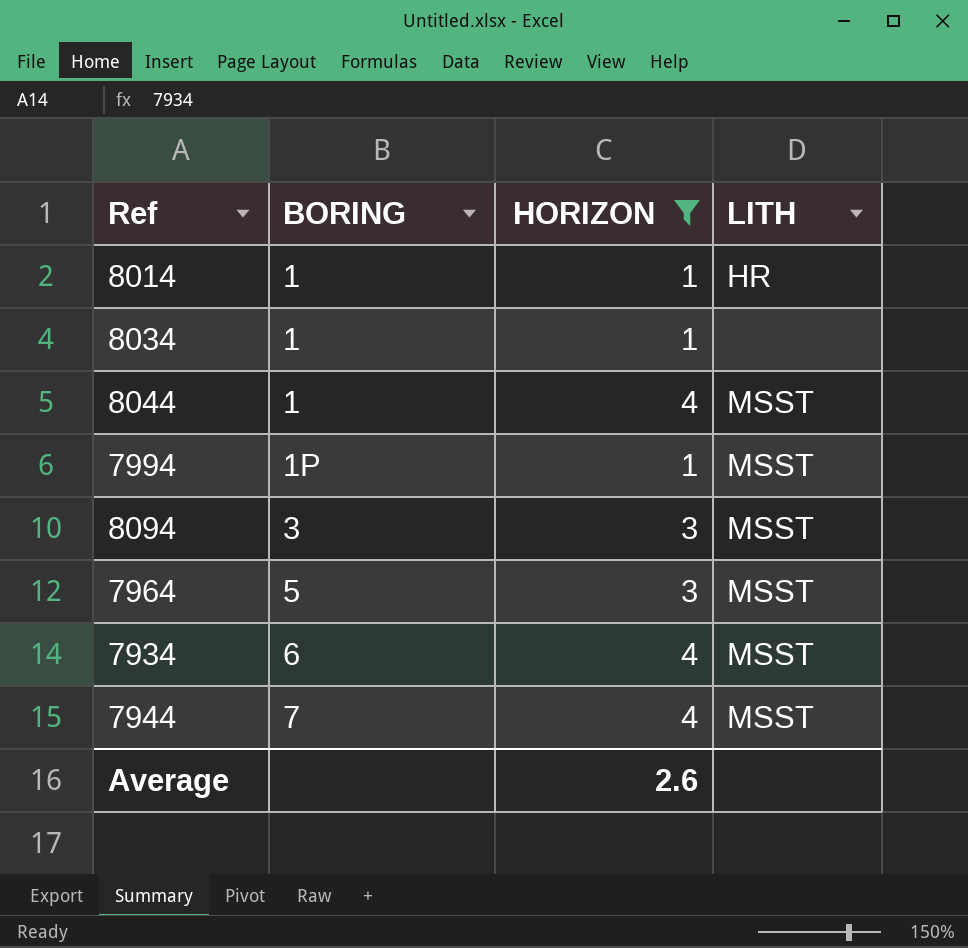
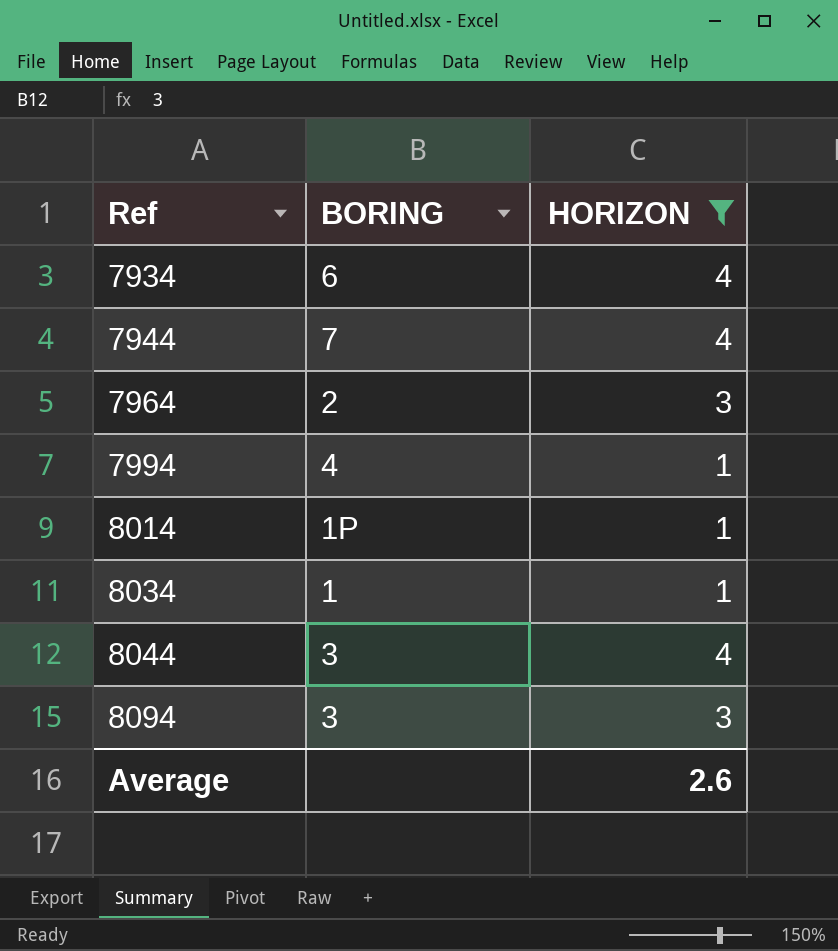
row order: BORING ascending -> Ref ascending
column LITH | position: 4 -> none
7964 | BORING: 5 -> 2
7994 | BORING: 1P -> 4
8014 | BORING: 1 -> 1P
8044 | BORING: 1 -> 3

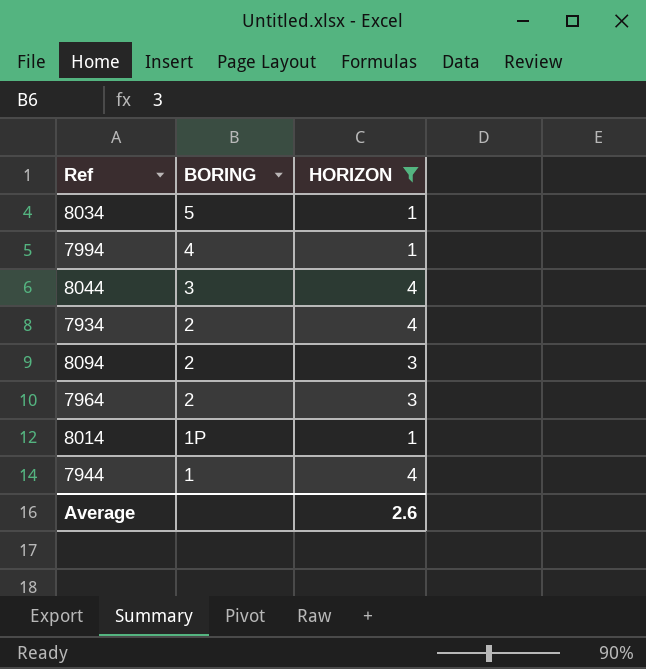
row order: Ref ascending -> BORING descending
8034 | BORING: 1 -> 5
7934 | BORING: 6 -> 2
8094 | BORING: 3 -> 2
7944 | BORING: 7 -> 1

